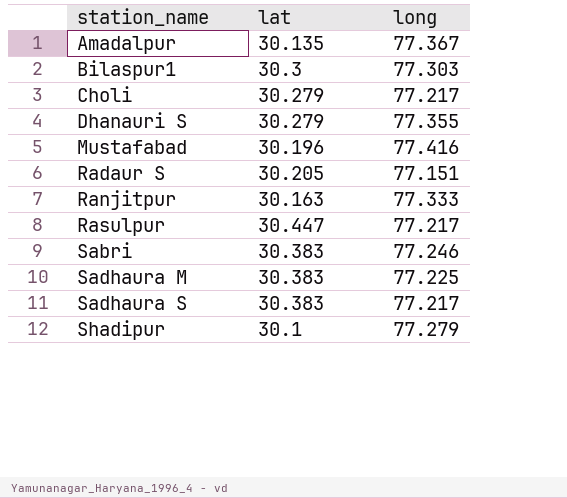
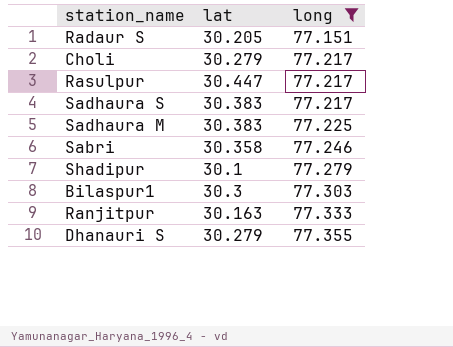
filter: none -> long <= 77.355
row order: station_name ascending -> long ascending
Sabri | lat: 30.383 -> 30.358

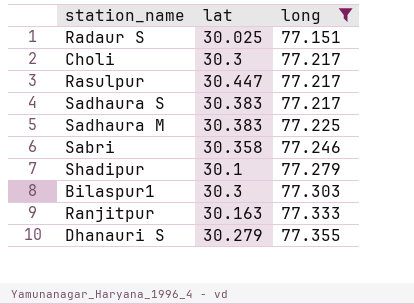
Radaur S | lat: 30.205 -> 30.025
Choli | lat: 30.279 -> 30.3

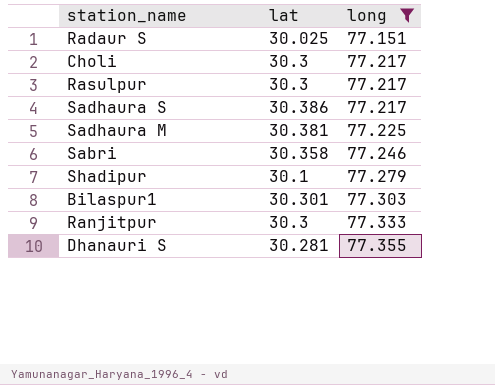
Rasulpur | lat: 30.447 -> 30.3
Sadhaura S | lat: 30.383 -> 30.386
Sadhaura M | lat: 30.383 -> 30.381
Bilaspur1 | lat: 30.3 -> 30.301
Ranjitpur | lat: 30.163 -> 30.3
Dhanauri S | lat: 30.279 -> 30.281

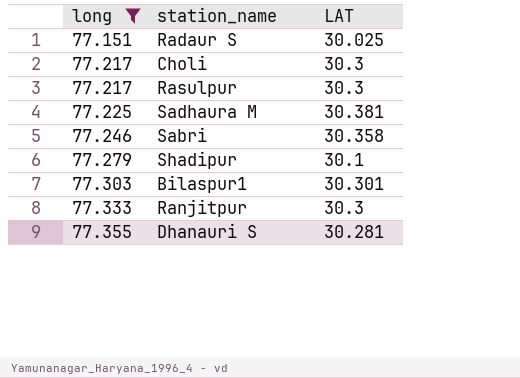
column long | position: 3 -> 1
column name: lat -> LAT
row Sadhaura S: 30.386 | 77.217 -> none

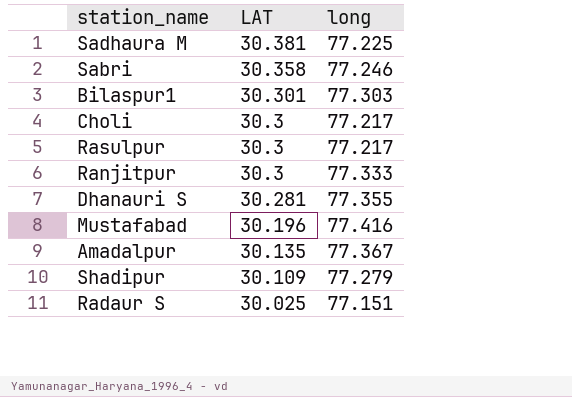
filter: long <= 77.355 -> none
row order: long ascending -> LAT descending
column long | position: 1 -> 3
Shadipur | LAT: 30.1 -> 30.109

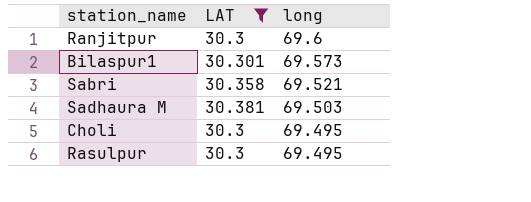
filter: none -> LAT >= 30.3
row order: LAT descending -> long descending
Ranjitpur | long: 77.333 -> 69.6
Bilaspur1 | long: 77.303 -> 69.573
Sabri | long: 77.246 -> 69.521
Sadhaura M | long: 77.225 -> 69.503
Choli | long: 77.217 -> 69.495
Rasulpur | long: 77.217 -> 69.495

